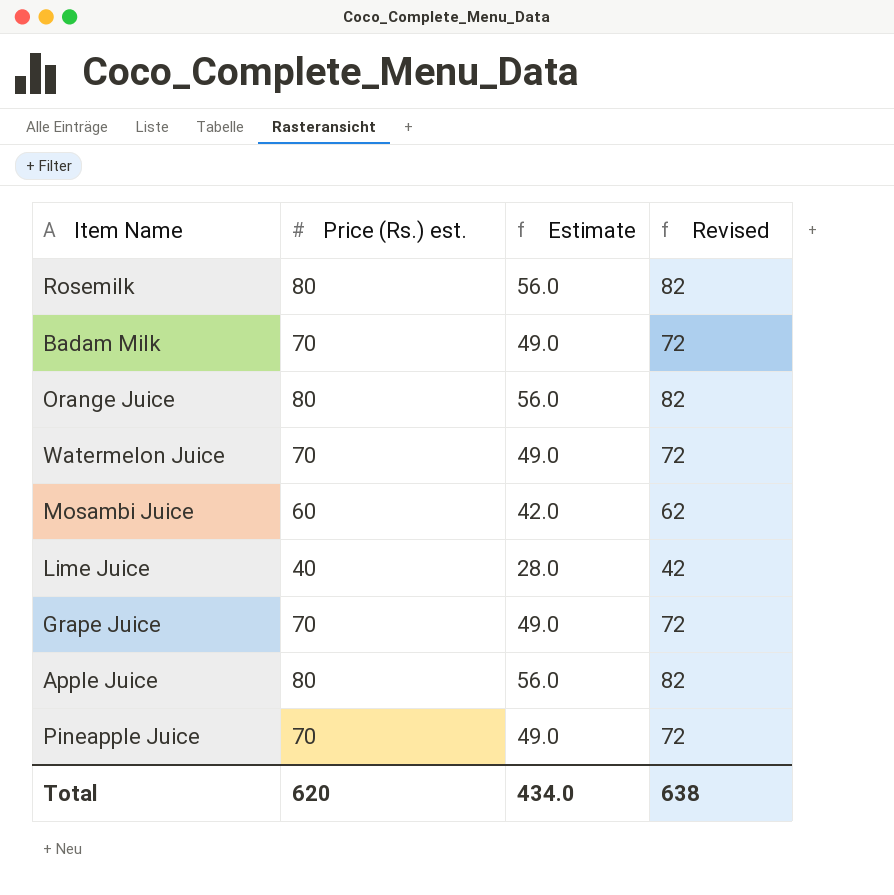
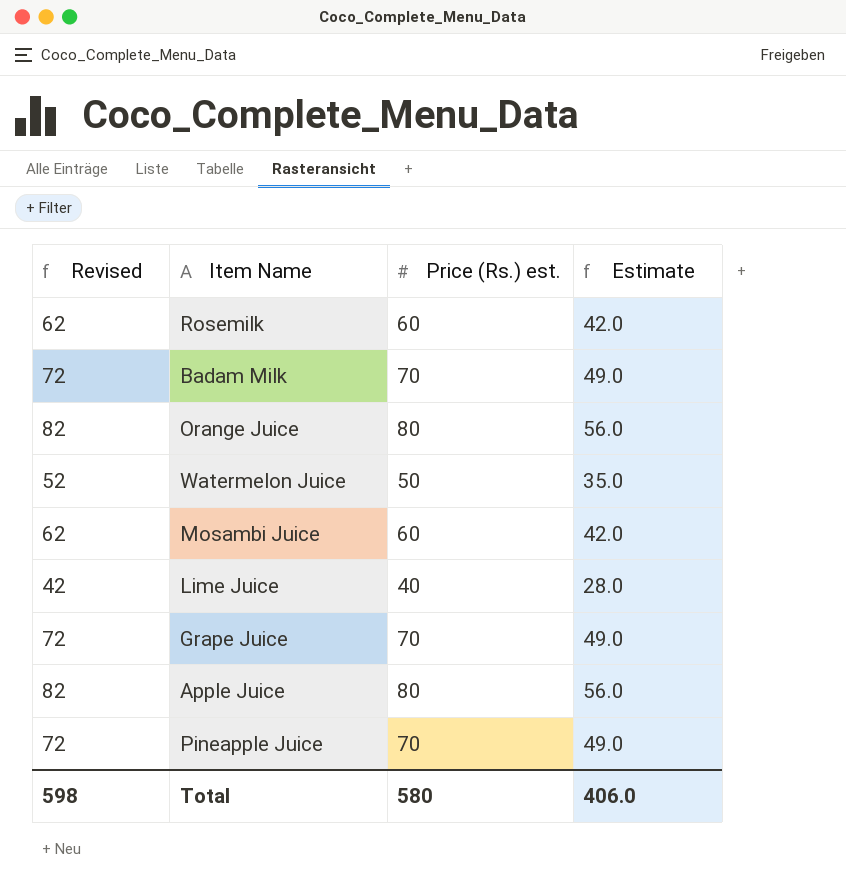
column Revised | position: 4 -> 1
Rosemilk | Revised: 82 -> 62
Rosemilk | Price (Rs.) est.: 80 -> 60
Rosemilk | Estimate: 56.0 -> 42.0
Watermelon Juice | Revised: 72 -> 52
Watermelon Juice | Price (Rs.) est.: 70 -> 50
Watermelon Juice | Estimate: 49.0 -> 35.0
Total | Revised: 638 -> 598
Total | Price (Rs.) est.: 620 -> 580
Total | Estimate: 434.0 -> 406.0

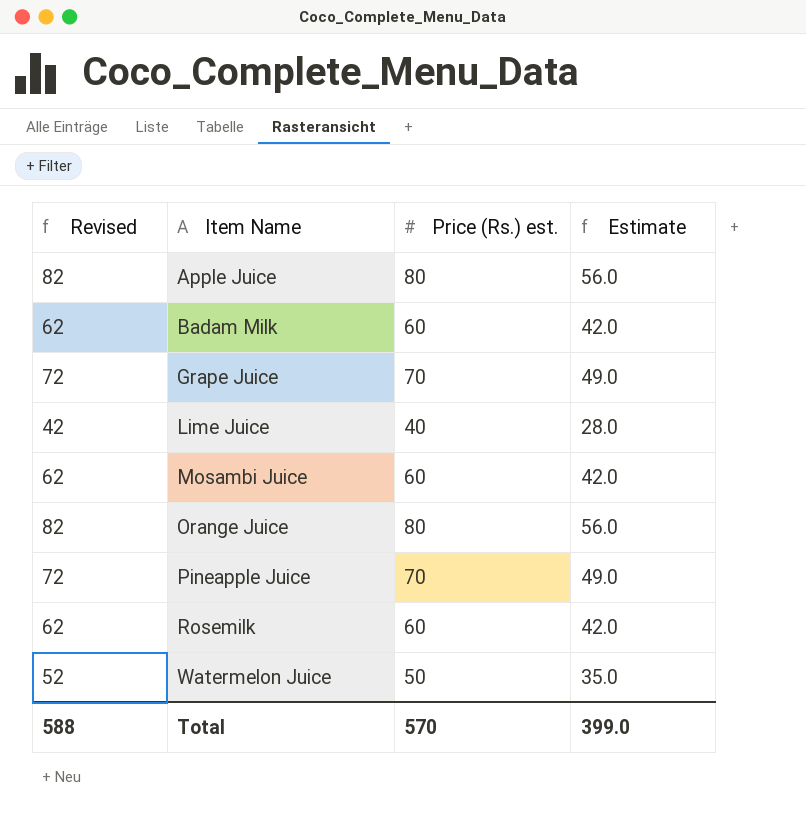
row order: none -> Item Name ascending
Badam Milk | Revised: 72 -> 62
Badam Milk | Price (Rs.) est.: 70 -> 60
Badam Milk | Estimate: 49.0 -> 42.0
Total | Revised: 598 -> 588
Total | Price (Rs.) est.: 580 -> 570
Total | Estimate: 406.0 -> 399.0

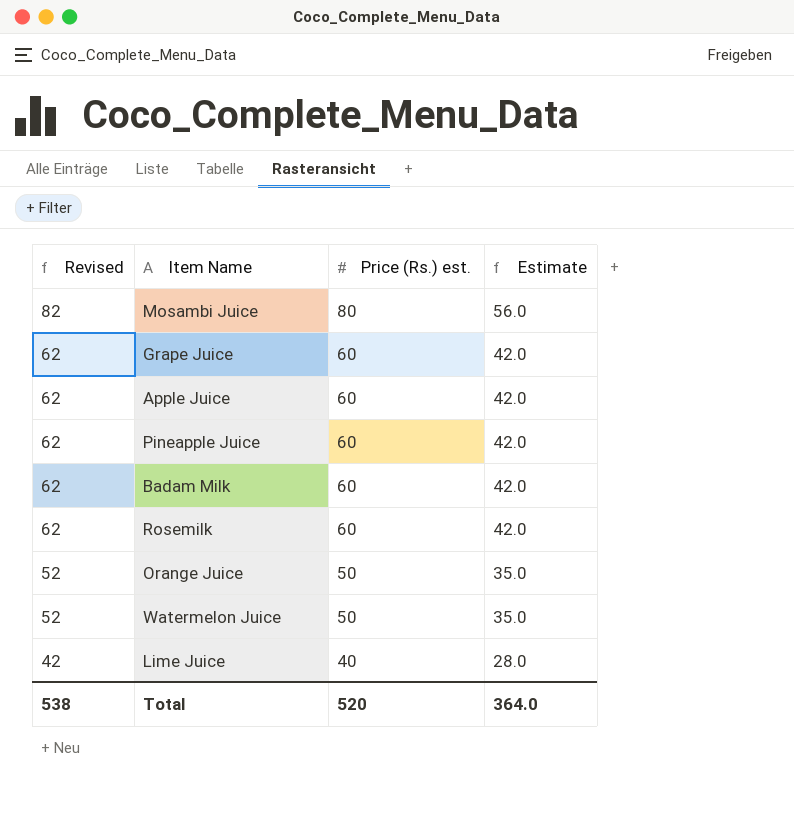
row order: Item Name ascending -> Revised descending
Mosambi Juice | Revised: 62 -> 82
Mosambi Juice | Price (Rs.) est.: 60 -> 80
Mosambi Juice | Estimate: 42.0 -> 56.0
Grape Juice | Revised: 72 -> 62
Grape Juice | Price (Rs.) est.: 70 -> 60
Grape Juice | Estimate: 49.0 -> 42.0
Apple Juice | Revised: 82 -> 62
Apple Juice | Price (Rs.) est.: 80 -> 60
Apple Juice | Estimate: 56.0 -> 42.0
Pineapple Juice | Revised: 72 -> 62
Pineapple Juice | Price (Rs.) est.: 70 -> 60
Pineapple Juice | Estimate: 49.0 -> 42.0
Orange Juice | Revised: 82 -> 52
Orange Juice | Price (Rs.) est.: 80 -> 50
Orange Juice | Estimate: 56.0 -> 35.0
Total | Revised: 588 -> 538
Total | Price (Rs.) est.: 570 -> 520
Total | Estimate: 399.0 -> 364.0

